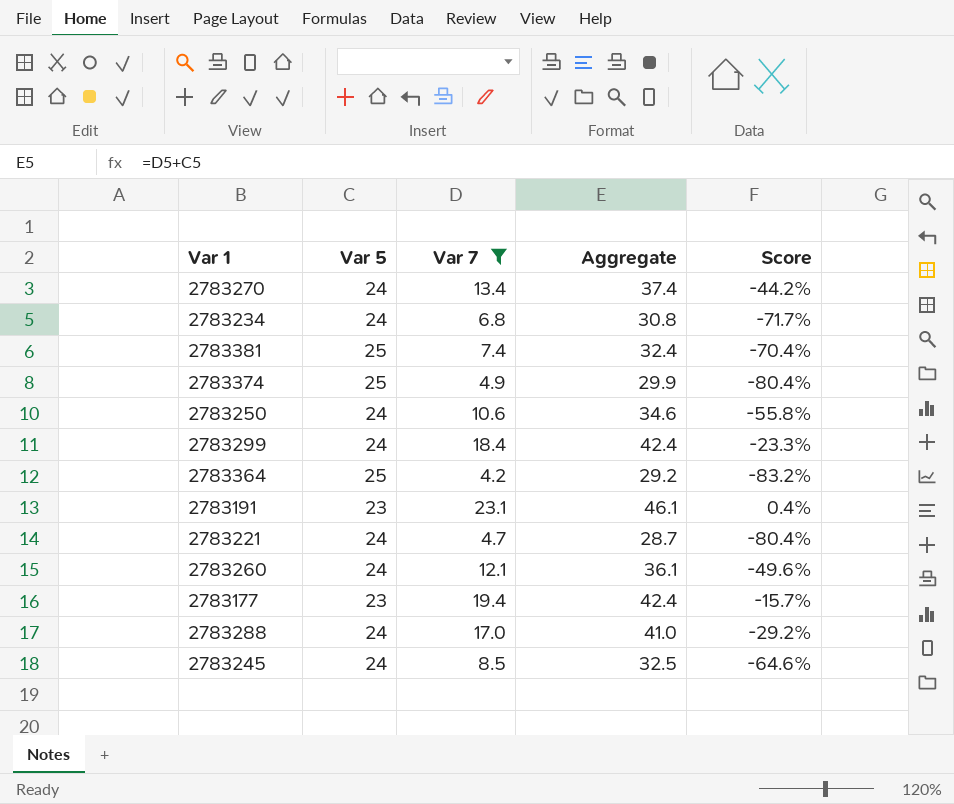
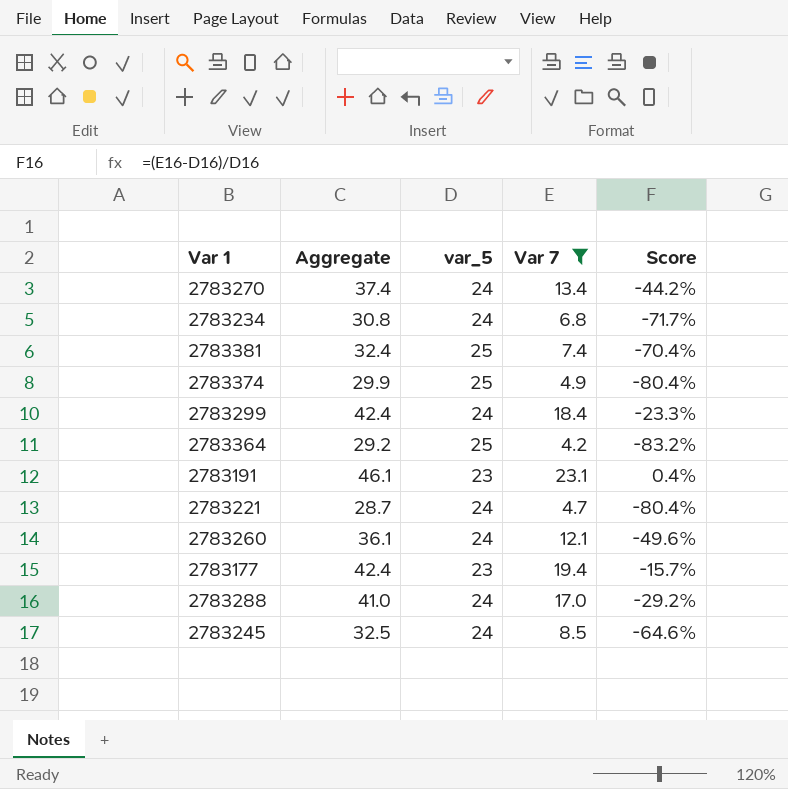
column Aggregate | position: 4 -> 2
column name: Var 5 -> var_5
row 2783250: 24 | 10.6 | 34.6 | -55.8% -> none

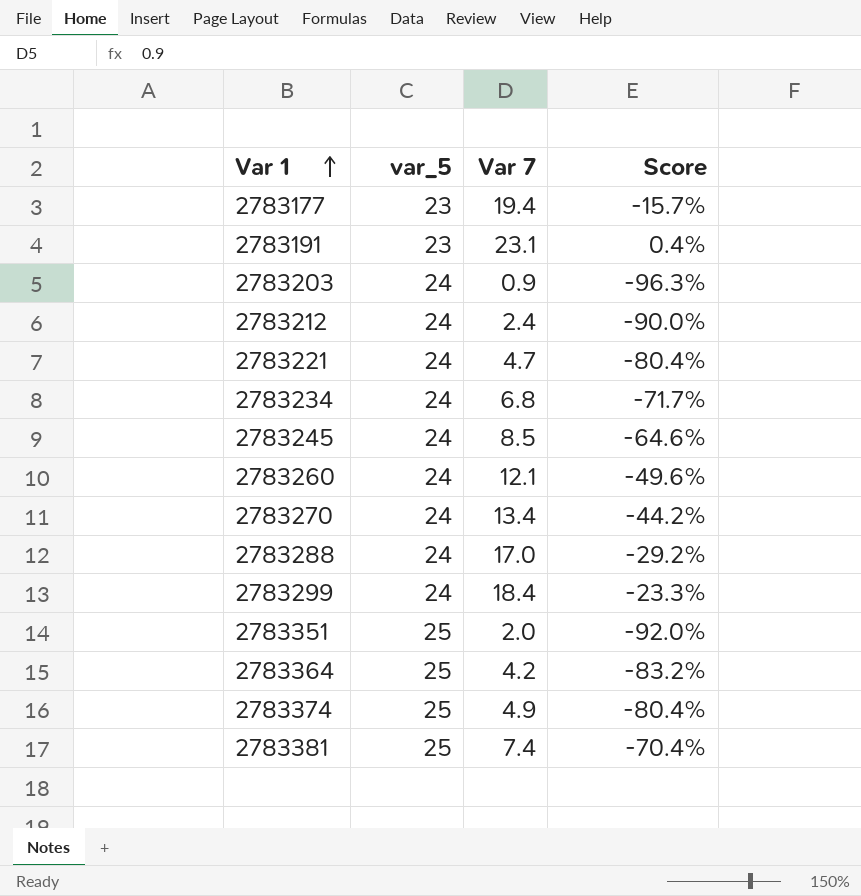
filter: Var 7 >= 4.2 -> none
row order: none -> Var 1 ascending
column Aggregate | formula: [var_5] + [Var 7] -> none

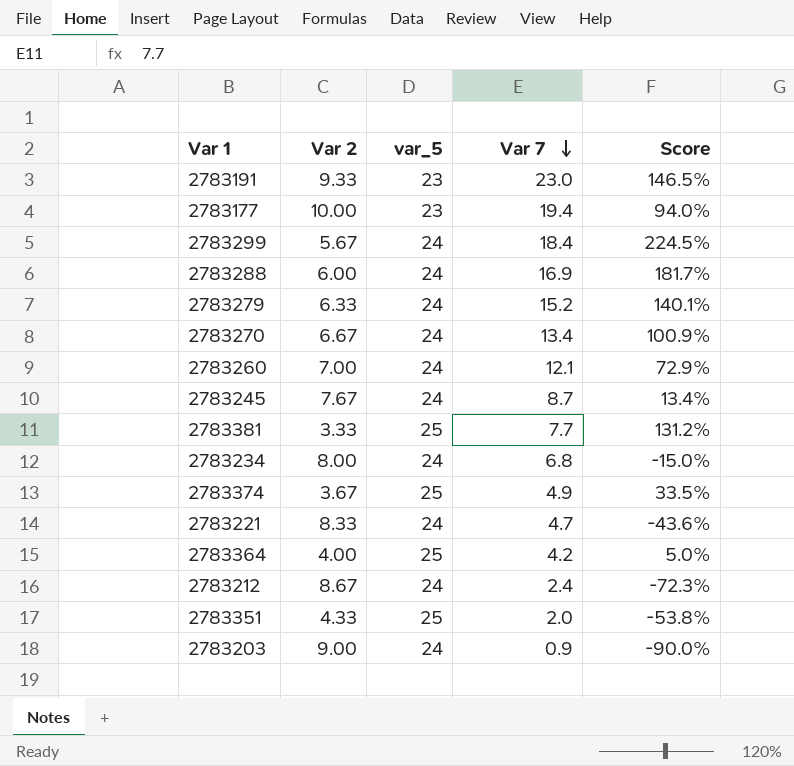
row order: Var 1 ascending -> Var 7 descending
column Var 2 | position: none -> 2
column Score | formula: ([Var 7] - [var_5]) / [var_5] -> ([Var 7] - [Var 2]) / [Var 2]
2783191 | Var 7: 23.1 -> 23.0
2783288 | Var 7: 17.0 -> 16.9
row 2783279: none -> 6.33 | 24 | 15.2 | 140.1%
2783245 | Var 7: 8.5 -> 8.7
2783381 | Var 7: 7.4 -> 7.7

